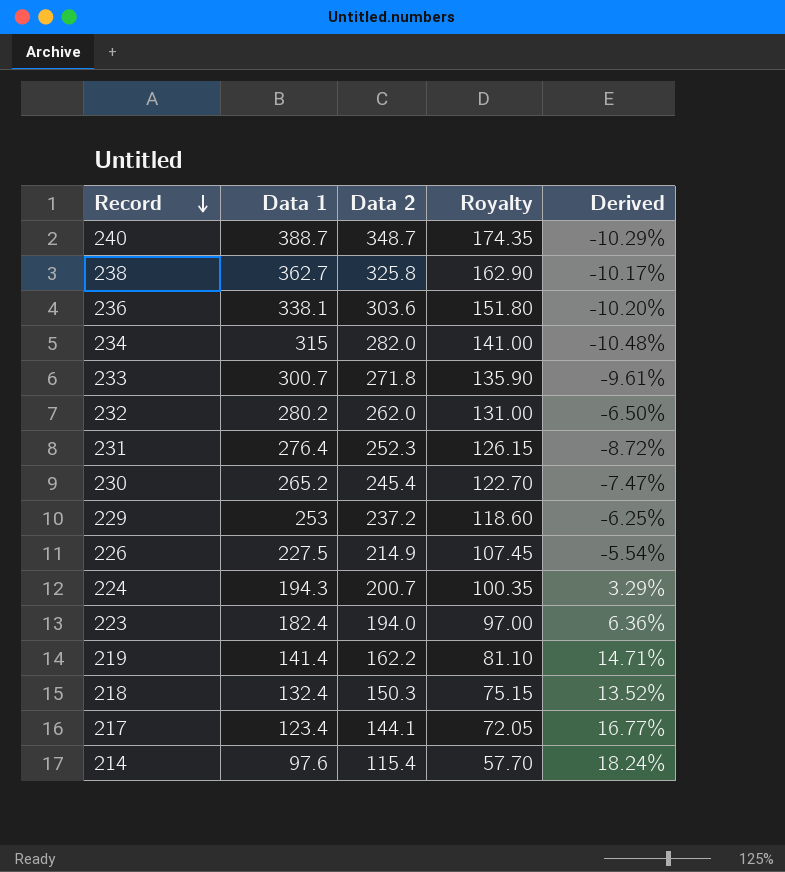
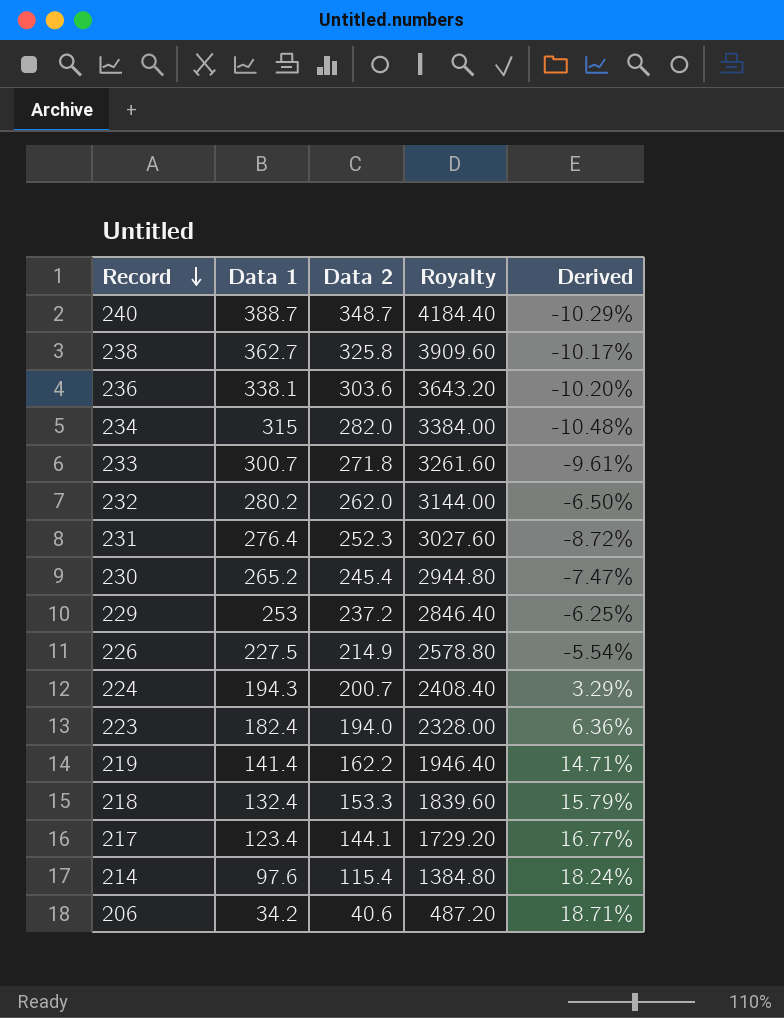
column Royalty | formula: [Data 2] * 0.5 -> [Data 2] * 12
218 | Data 2: 150.3 -> 153.3
218 | Derived: 13.52% -> 15.79%
row 206: none -> 34.2 | 40.6 | 487.20 | 18.71%

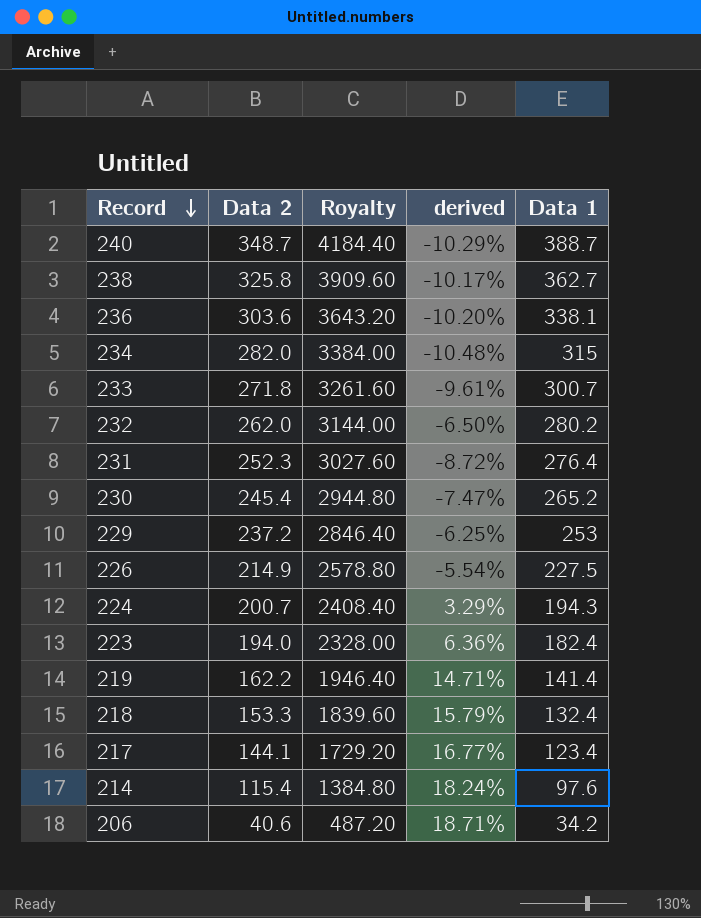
column name: Derived -> derived
column Data 1 | position: 2 -> 5

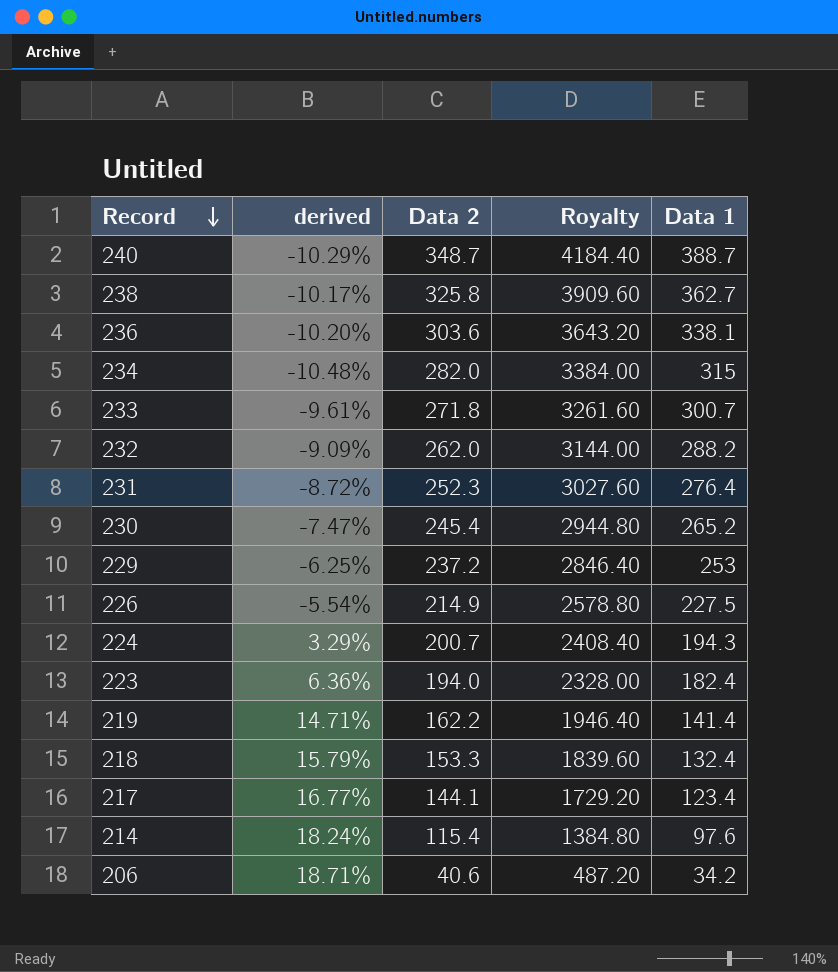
column derived | position: 4 -> 2
232 | derived: -6.50% -> -9.09%
232 | Data 1: 280.2 -> 288.2

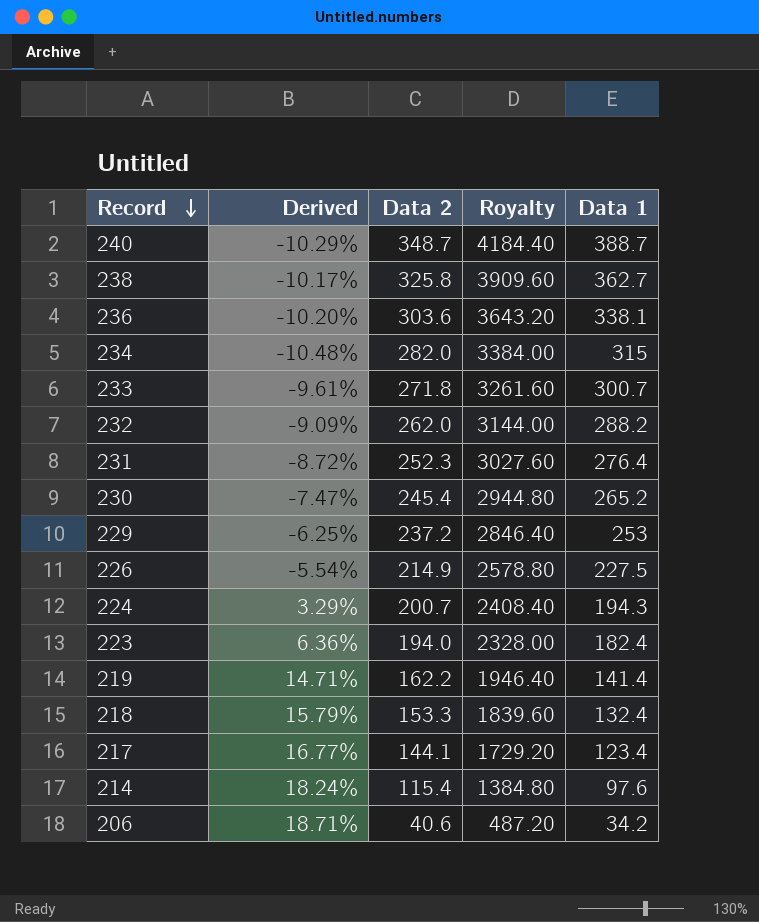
column name: derived -> Derived

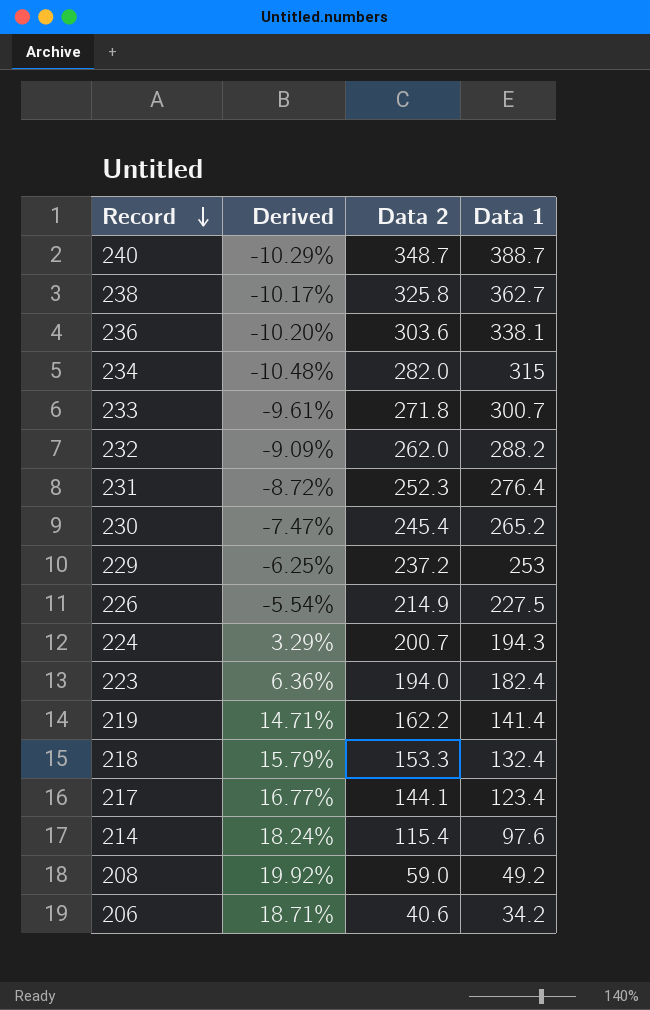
column Royalty | formula: [Data 2] * 12 -> none
row 208: none -> 19.92% | 59.0 | 49.2

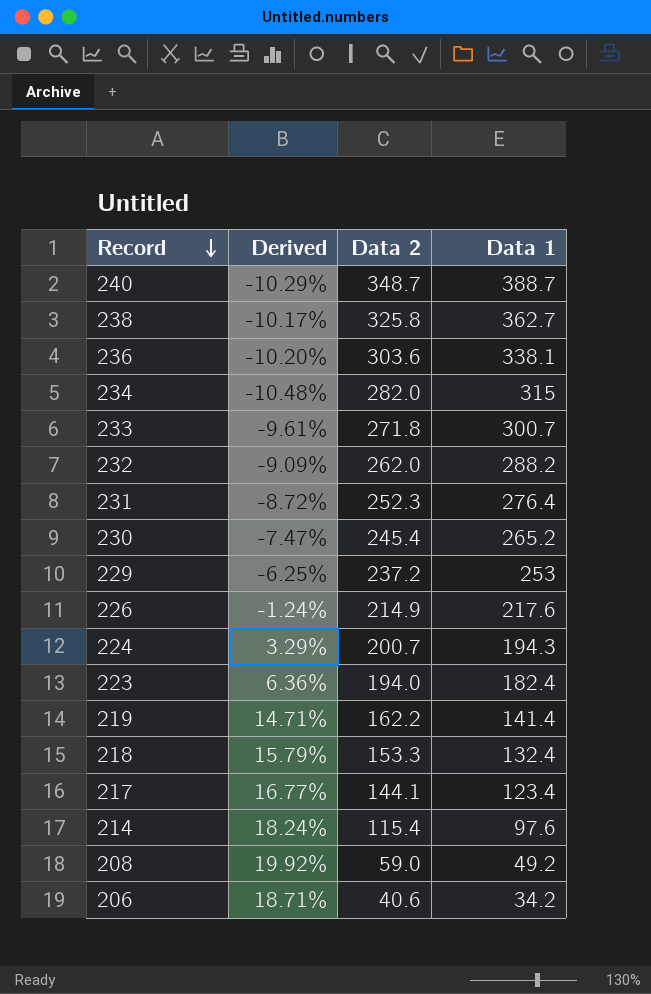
226 | Derived: -5.54% -> -1.24%
226 | Data 1: 227.5 -> 217.6

